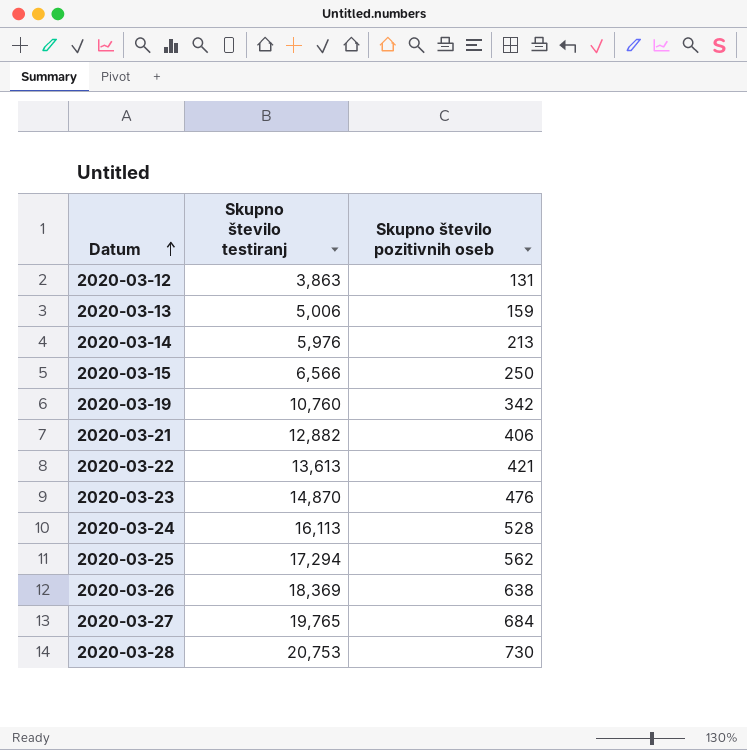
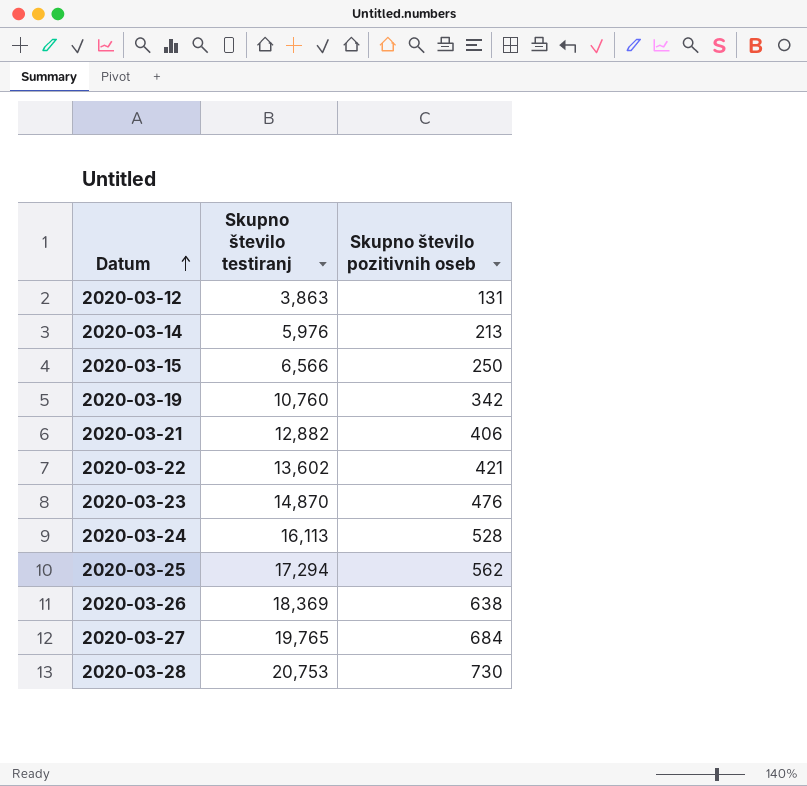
row 2020-03-13: 5,006 | 159 -> none
2020-03-22 | Skupno število testiranj: 13,613 -> 13,602

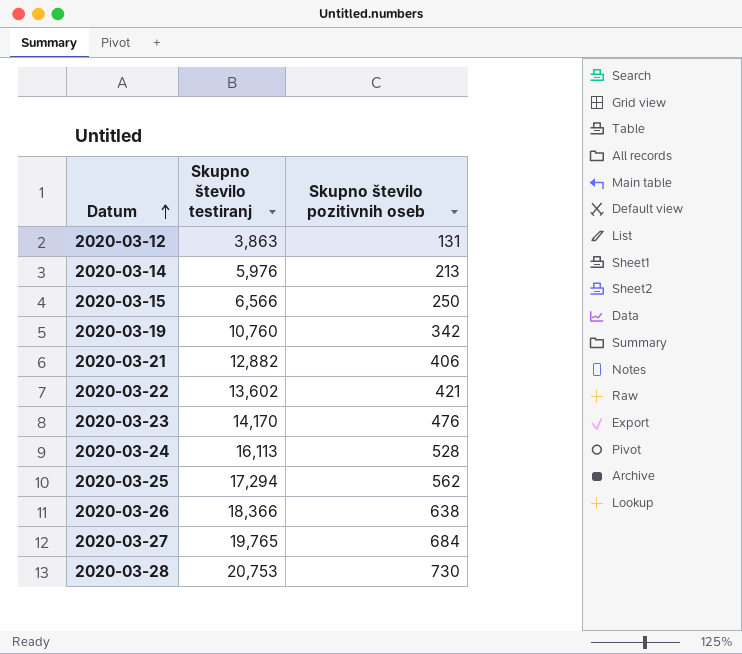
2020-03-23 | Skupno število testiranj: 14,870 -> 14,170
2020-03-26 | Skupno število testiranj: 18,369 -> 18,366

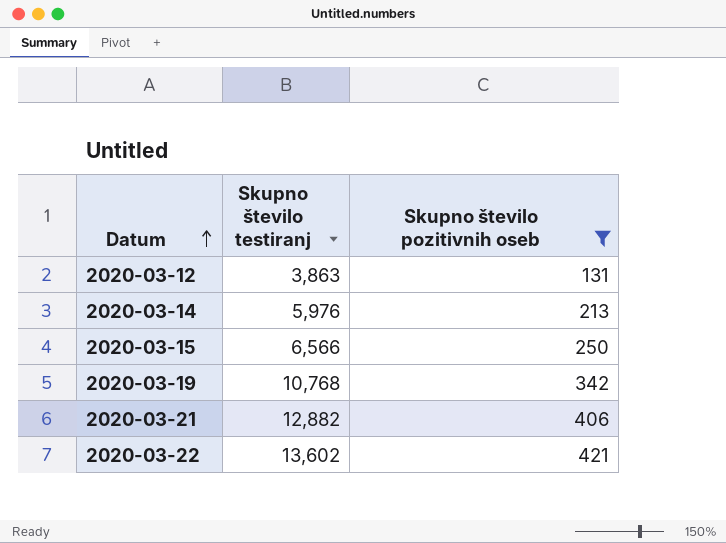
filter: none -> Skupno število pozitivnih oseb <= 421
2020-03-19 | Skupno število testiranj: 10,760 -> 10,768

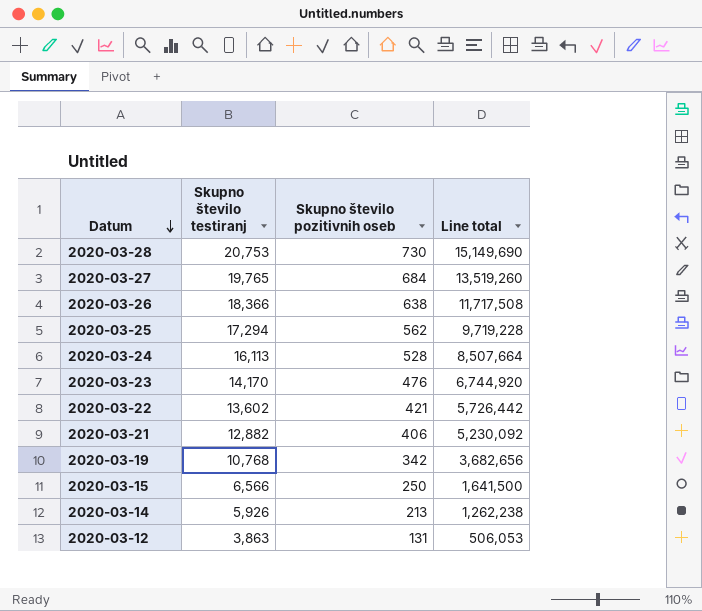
filter: Skupno število pozitivnih oseb <= 421 -> none
row order: Datum ascending -> Datum descending
column Line total | formula: none -> [Skupno število testiranj] * [Skupno število pozitivnih oseb]
2020-03-14 | Skupno število testiranj: 5,976 -> 5,926

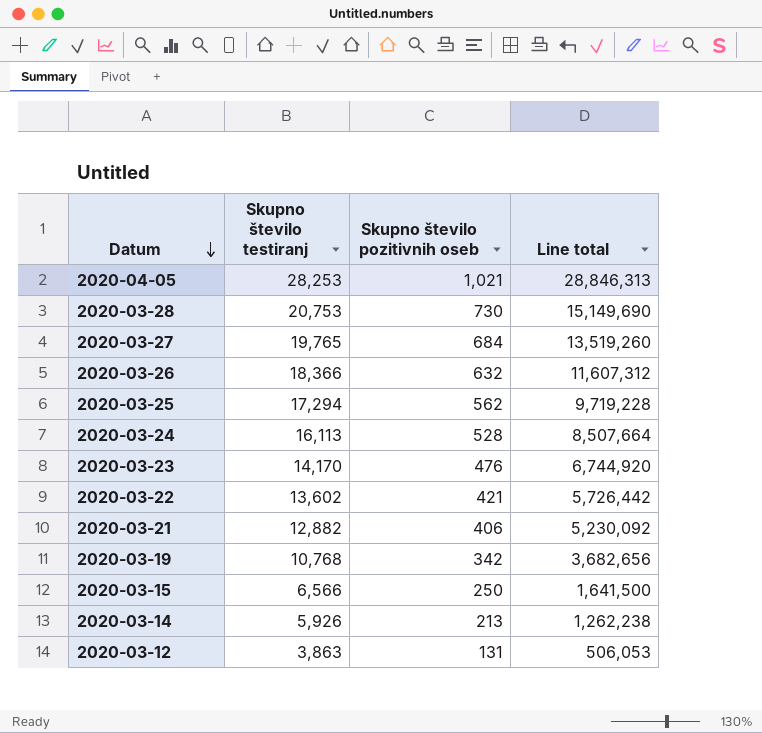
row 2020-04-05: none -> 28,253 | 1,021 | 28,846,313
2020-03-26 | Skupno število pozitivnih oseb: 638 -> 632
2020-03-26 | Line total: 11,717,508 -> 11,607,312

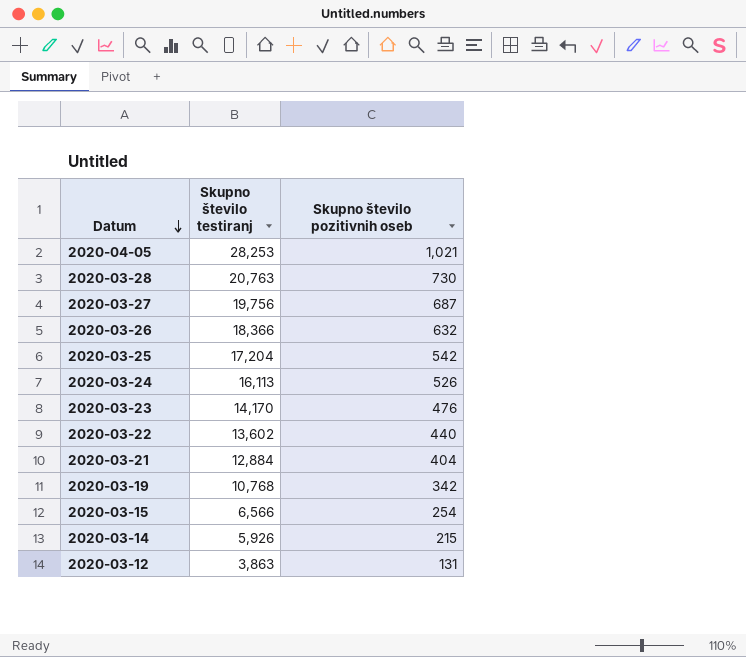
column Line total | formula: [Skupno število testiranj] * [Skupno število pozitivnih oseb] -> none
2020-03-28 | Skupno število testiranj: 20,753 -> 20,763
2020-03-27 | Skupno število testiranj: 19,765 -> 19,756
2020-03-27 | Skupno število pozitivnih oseb: 684 -> 687
2020-03-25 | Skupno število testiranj: 17,294 -> 17,204
2020-03-25 | Skupno število pozitivnih oseb: 562 -> 542
2020-03-24 | Skupno število pozitivnih oseb: 528 -> 526
2020-03-22 | Skupno število pozitivnih oseb: 421 -> 440
2020-03-21 | Skupno število testiranj: 12,882 -> 12,884
2020-03-21 | Skupno število pozitivnih oseb: 406 -> 404
2020-03-15 | Skupno število pozitivnih oseb: 250 -> 254
2020-03-14 | Skupno število pozitivnih oseb: 213 -> 215

